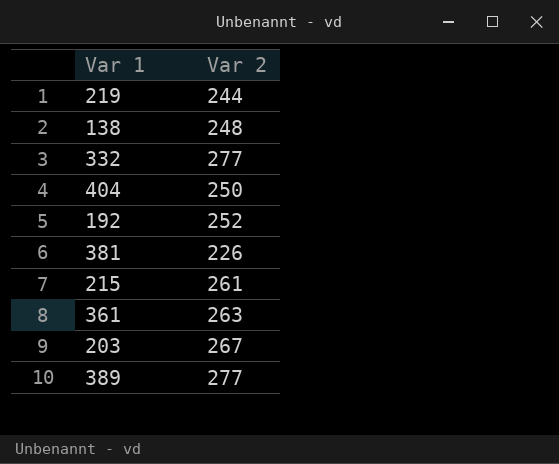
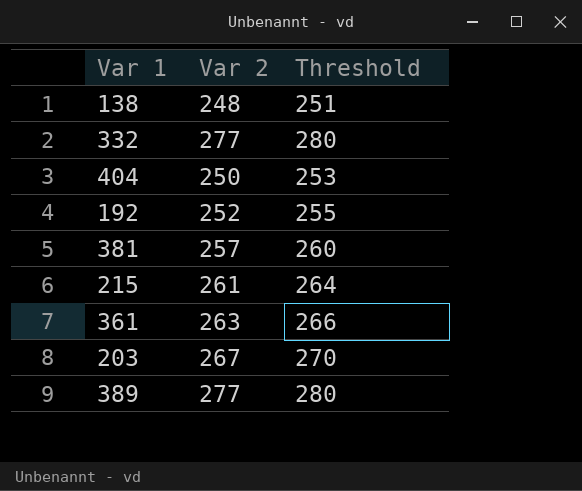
column Threshold | formula: none -> [Var 2] + 3
row 219: 244 -> none
381 | Var 2: 226 -> 257

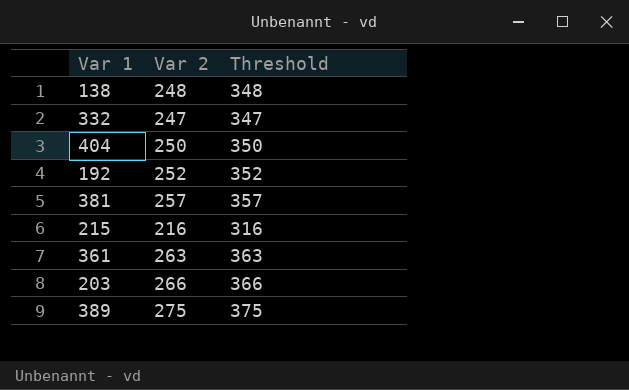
column Threshold | formula: [Var 2] + 3 -> [Var 2] + 100
332 | Var 2: 277 -> 247
215 | Var 2: 261 -> 216
203 | Var 2: 267 -> 266
389 | Var 2: 277 -> 275

